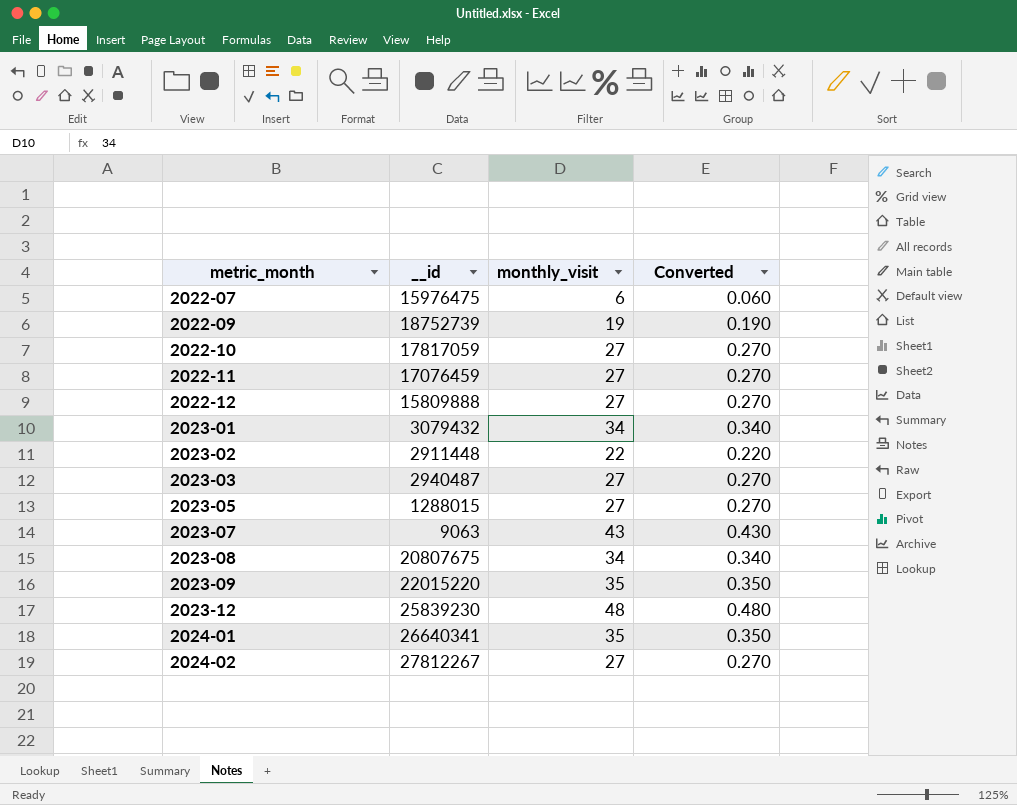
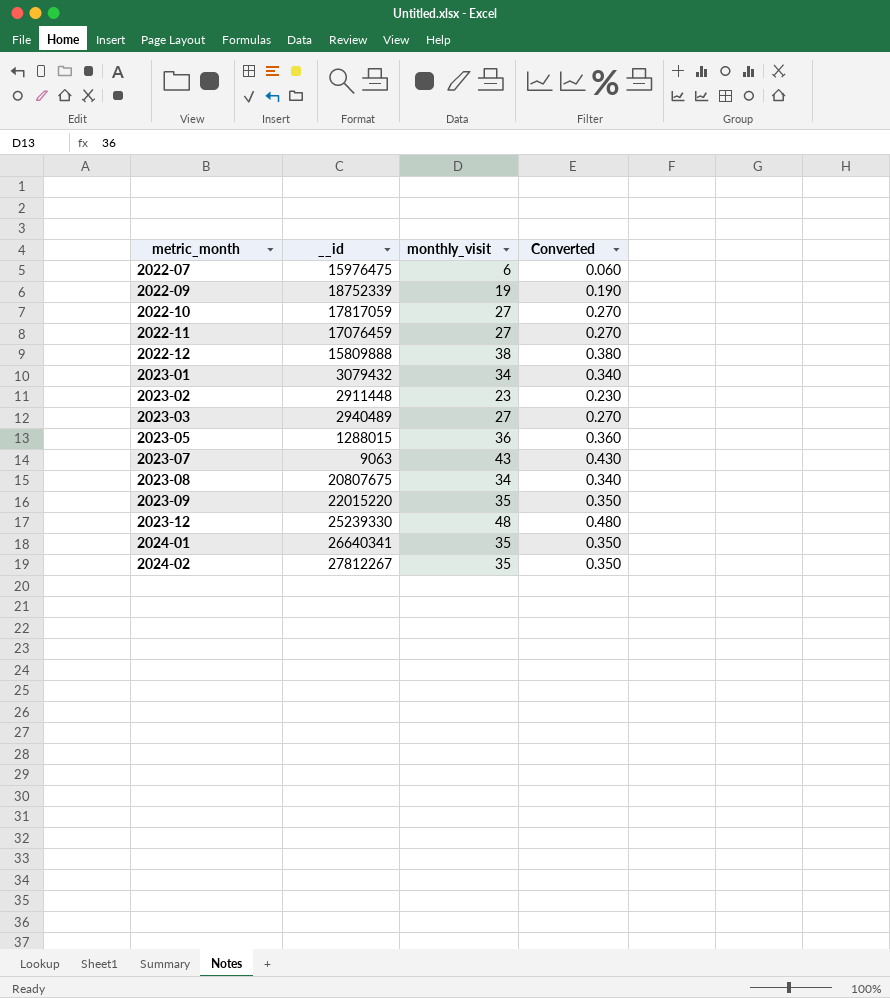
2022-09 | __id: 18752739 -> 18752339
2022-12 | monthly_visit: 27 -> 38
2022-12 | Converted: 0.270 -> 0.380
2023-02 | monthly_visit: 22 -> 23
2023-02 | Converted: 0.220 -> 0.230
2023-03 | __id: 2940487 -> 2940489
2023-05 | monthly_visit: 27 -> 36
2023-05 | Converted: 0.270 -> 0.360
2023-12 | __id: 25839230 -> 25239330
2024-02 | monthly_visit: 27 -> 35
2024-02 | Converted: 0.270 -> 0.350

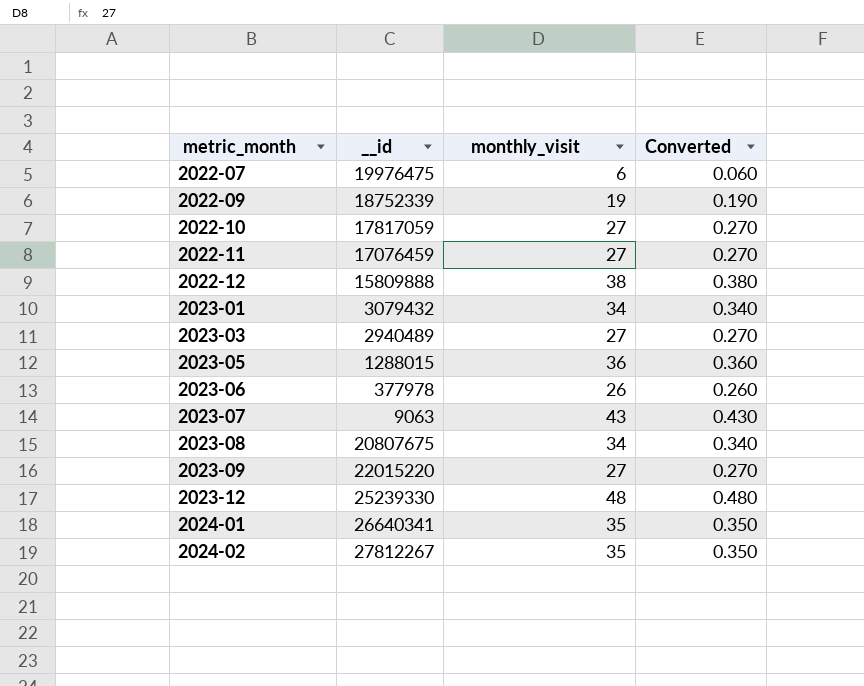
row 2023-02: 2911448 | 23 | 0.230 -> none
2022-07 | __id: 15976475 -> 19976475
row 2023-06: none -> 377978 | 26 | 0.260
2023-09 | monthly_visit: 35 -> 27
2023-09 | Converted: 0.350 -> 0.270

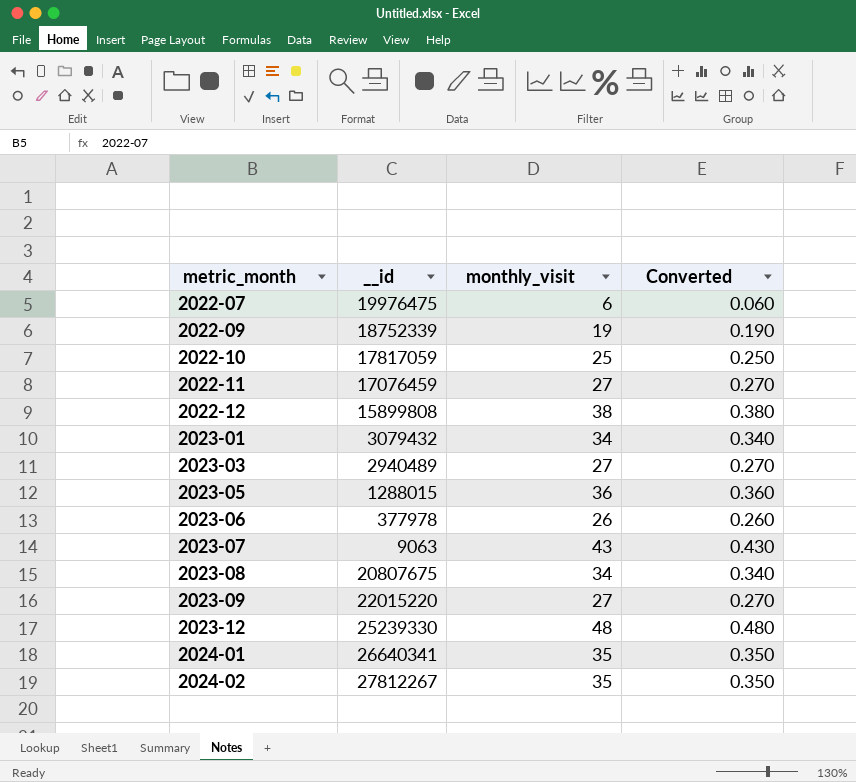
2022-10 | monthly_visit: 27 -> 25
2022-10 | Converted: 0.270 -> 0.250
2022-12 | __id: 15809888 -> 15899808

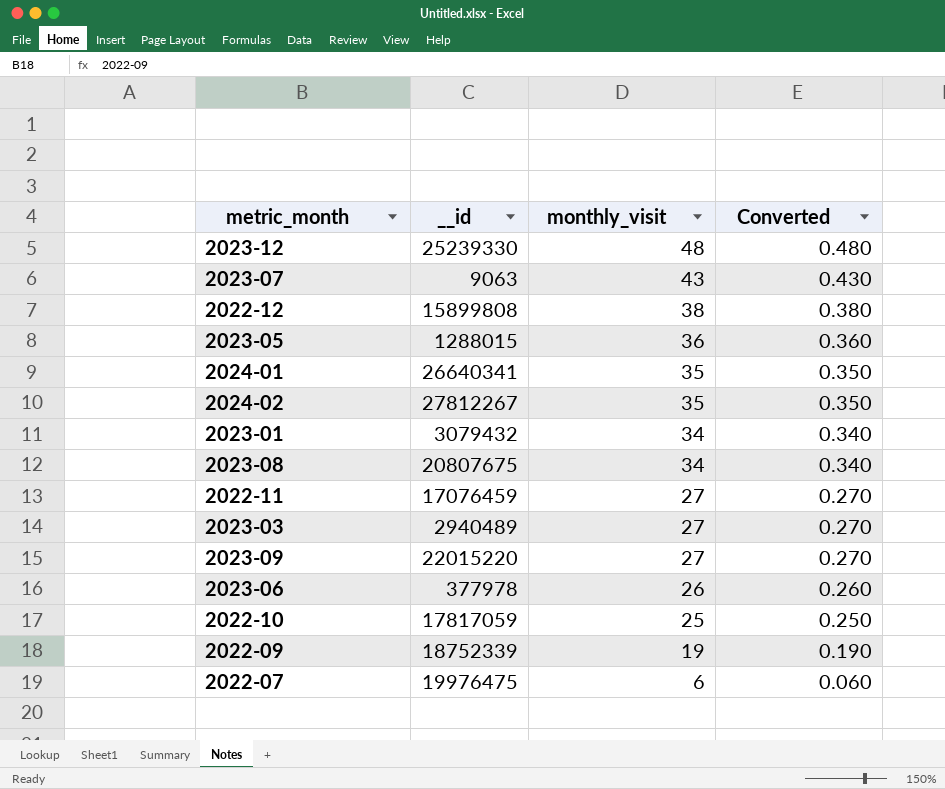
row order: metric_month ascending -> monthly_visit descending

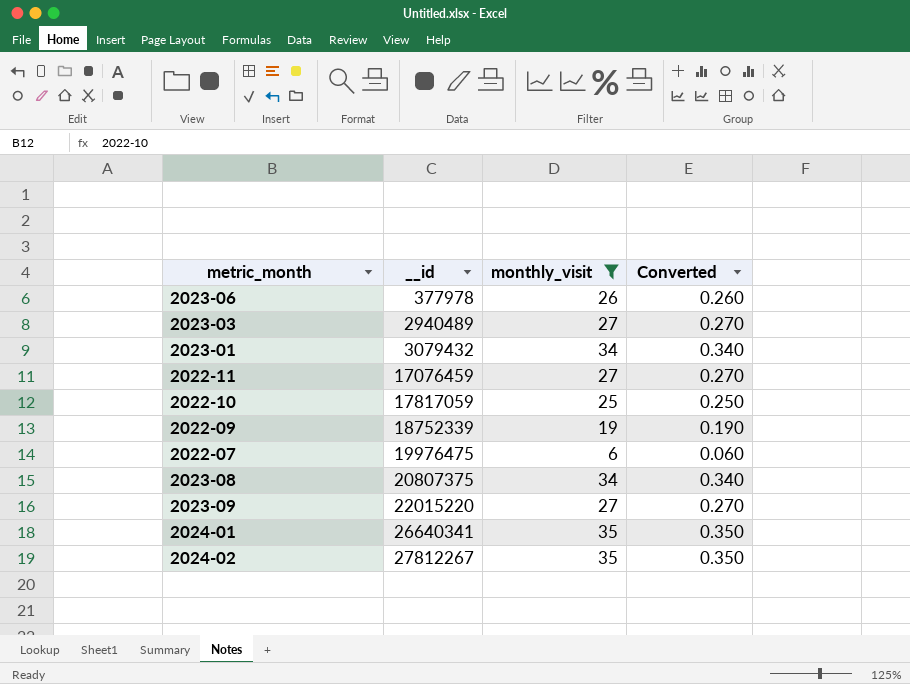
filter: none -> monthly_visit <= 35
row order: monthly_visit descending -> __id ascending
2023-08 | __id: 20807675 -> 20807375

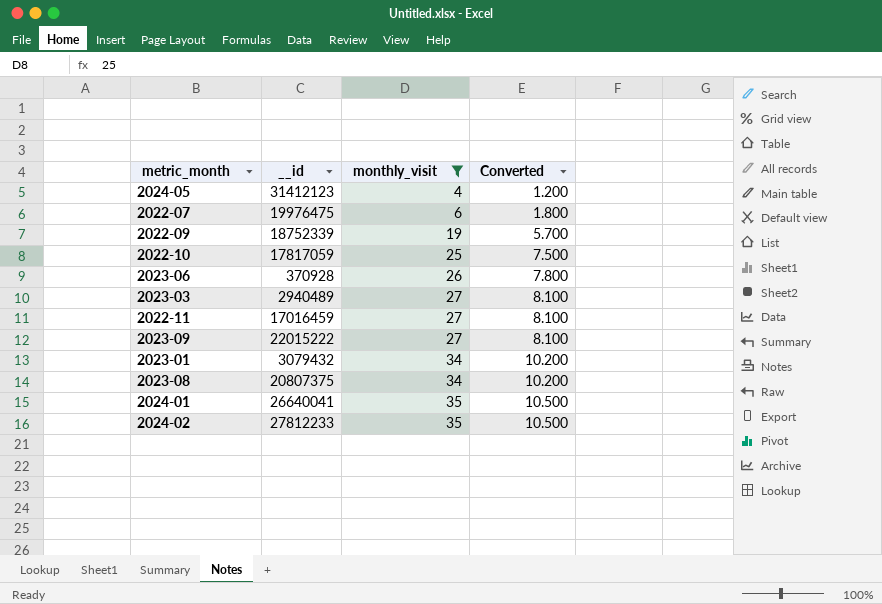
row order: __id ascending -> monthly_visit ascending
column Converted | formula: [monthly_visit] * 0.01 -> [monthly_visit] * 0.3
row 2024-05: none -> 31412123 | 4 | 1.200
2023-06 | __id: 377978 -> 370928
2022-11 | __id: 17076459 -> 17016459
2023-09 | __id: 22015220 -> 22015222
2024-01 | __id: 26640341 -> 26640041
2024-02 | __id: 27812267 -> 27812233

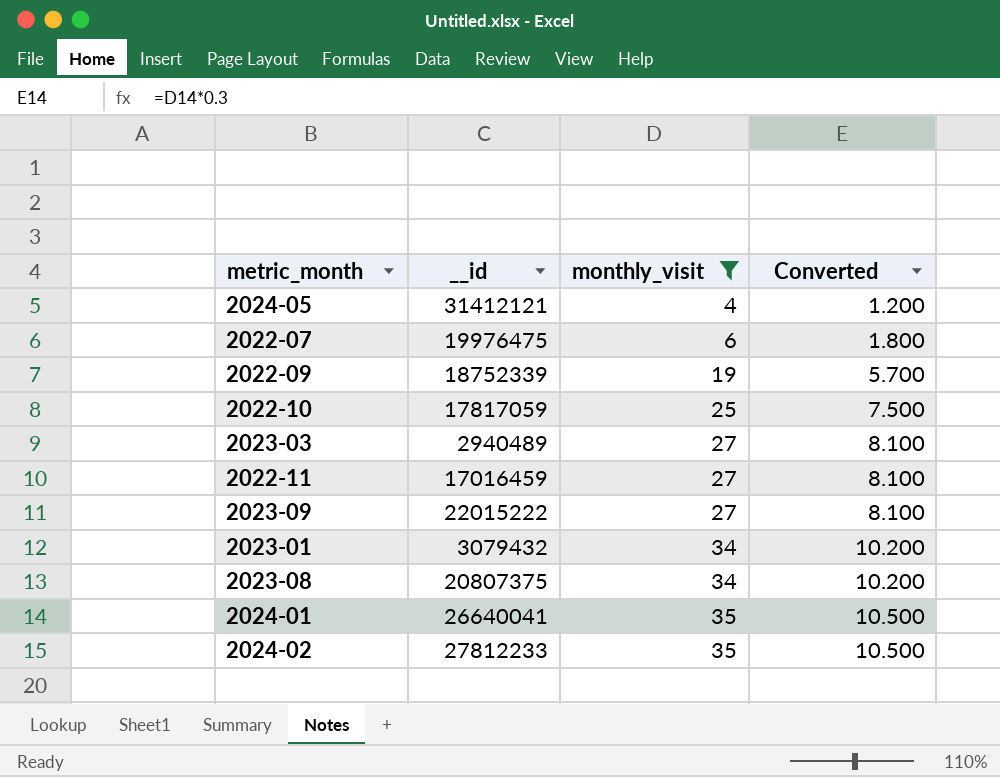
row 2023-06: 370928 | 26 | 7.800 -> none
2024-05 | __id: 31412123 -> 31412121

